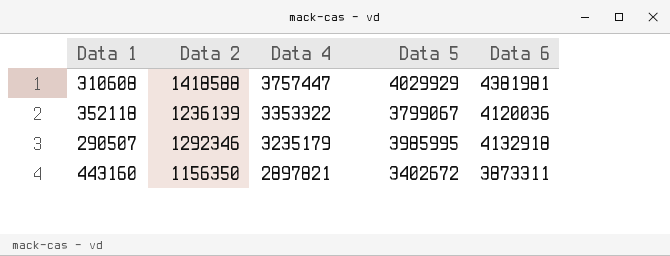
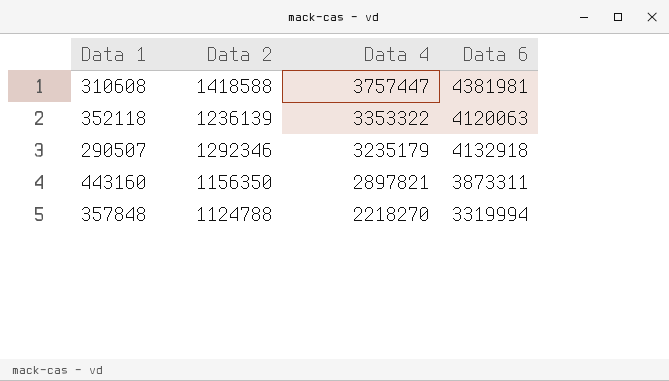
column Data 5 | position: 4 -> none
352118 | Data 6: 4120036 -> 4120063
row 357848: none -> 1124788 | 2218270 | 3319994

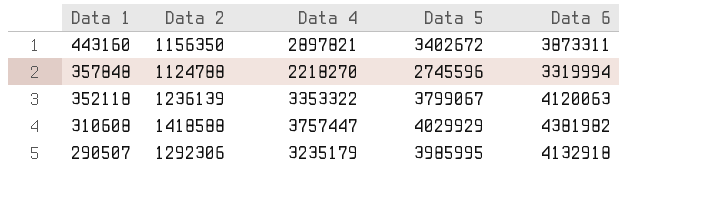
row order: Data 4 descending -> Data 1 descending
column Data 5 | position: none -> 4
310608 | Data 6: 4381981 -> 4381982
290507 | Data 2: 1292346 -> 1292306

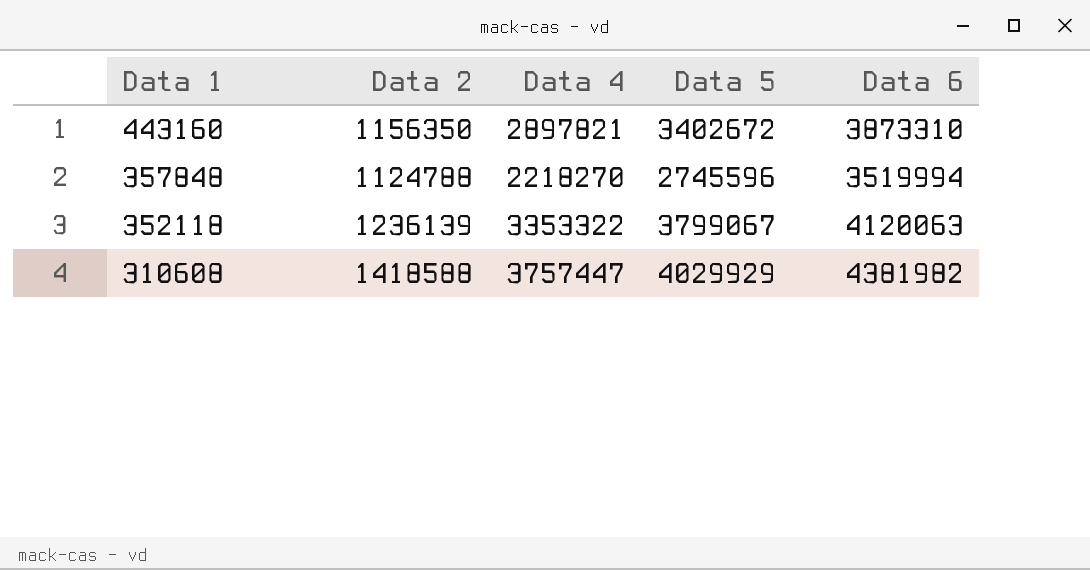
row 290507: 1292306 | 3235179 | 3985995 | 4132918 -> none
443160 | Data 6: 3873311 -> 3873310
357848 | Data 6: 3319994 -> 3519994

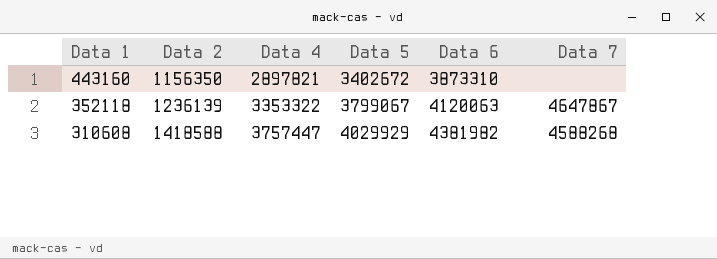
column Data 7 | position: none -> 6
row 357848: 1124788 | 2218270 | 2745596 | 3519994 -> none

